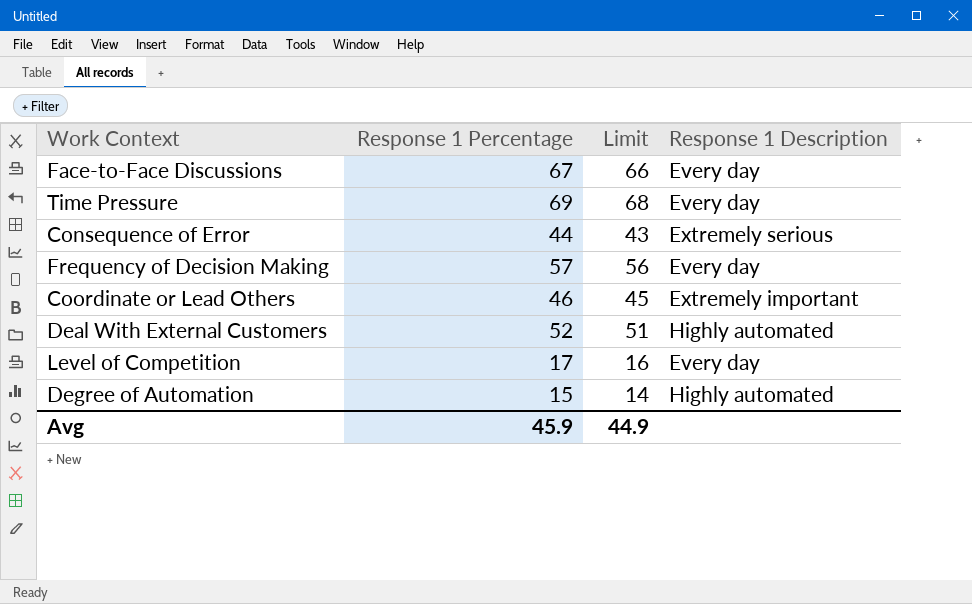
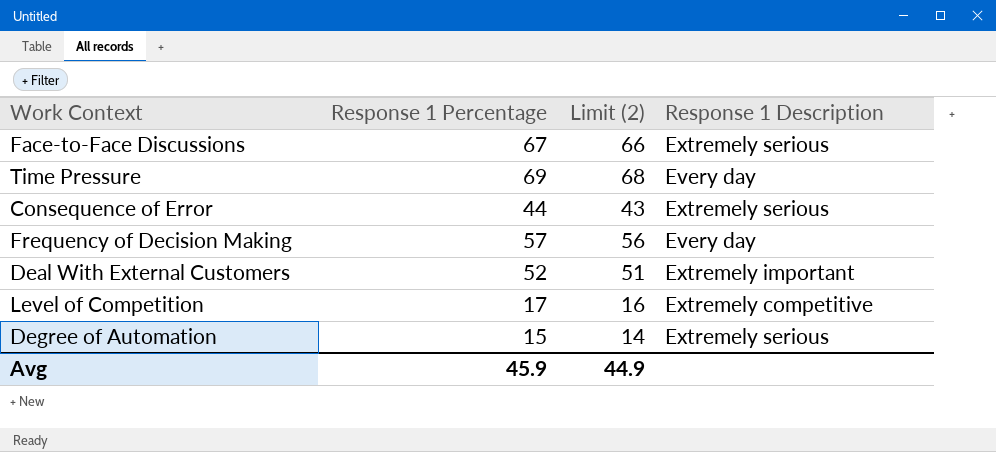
column name: Limit -> Limit (2)
row Coordinate or Lead Others: 46 | 45 | Extremely important -> none
Face-to-Face Discussions | Response 1 Description: Every day -> Extremely serious
Deal With External Customers | Response 1 Description: Highly automated -> Extremely important
Level of Competition | Response 1 Description: Every day -> Extremely competitive
Degree of Automation | Response 1 Description: Highly automated -> Extremely serious

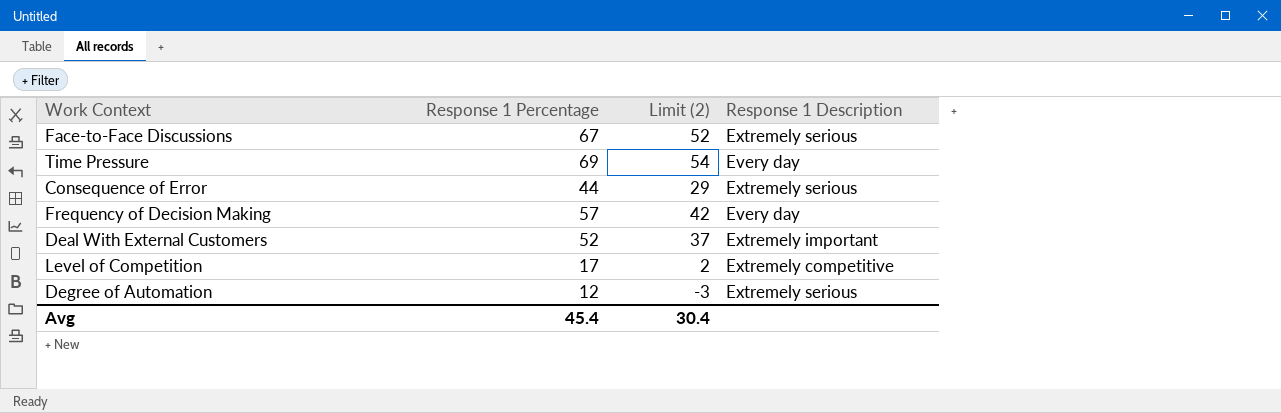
column Limit (2) | formula: [Response 1 Percentage] - 1 -> [Response 1 Percentage] - 15
Degree of Automation | Response 1 Percentage: 15 -> 12
Avg | Response 1 Percentage: 45.9 -> 45.4
Avg | Limit (2): 44.9 -> 30.4

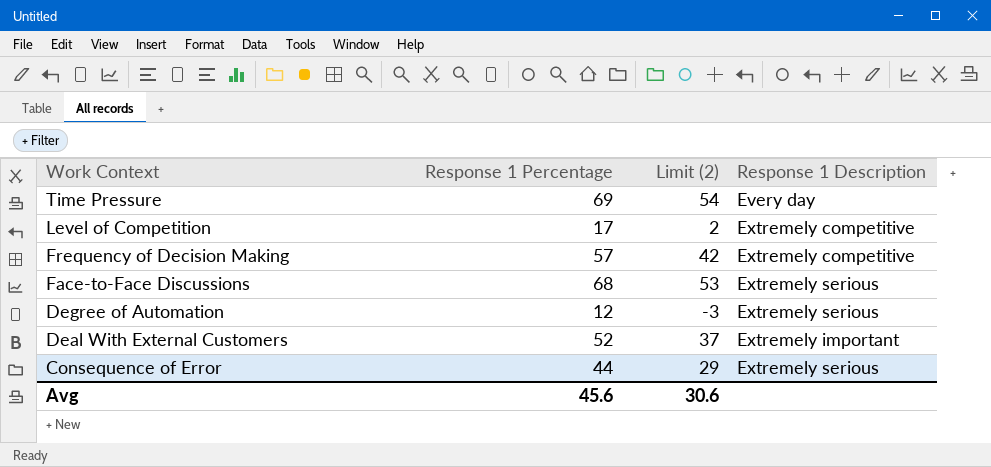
row order: none -> Work Context descending
Frequency of Decision Making | Response 1 Description: Every day -> Extremely competitive
Face-to-Face Discussions | Response 1 Percentage: 67 -> 68
Face-to-Face Discussions | Limit (2): 52 -> 53
Avg | Response 1 Percentage: 45.4 -> 45.6
Avg | Limit (2): 30.4 -> 30.6

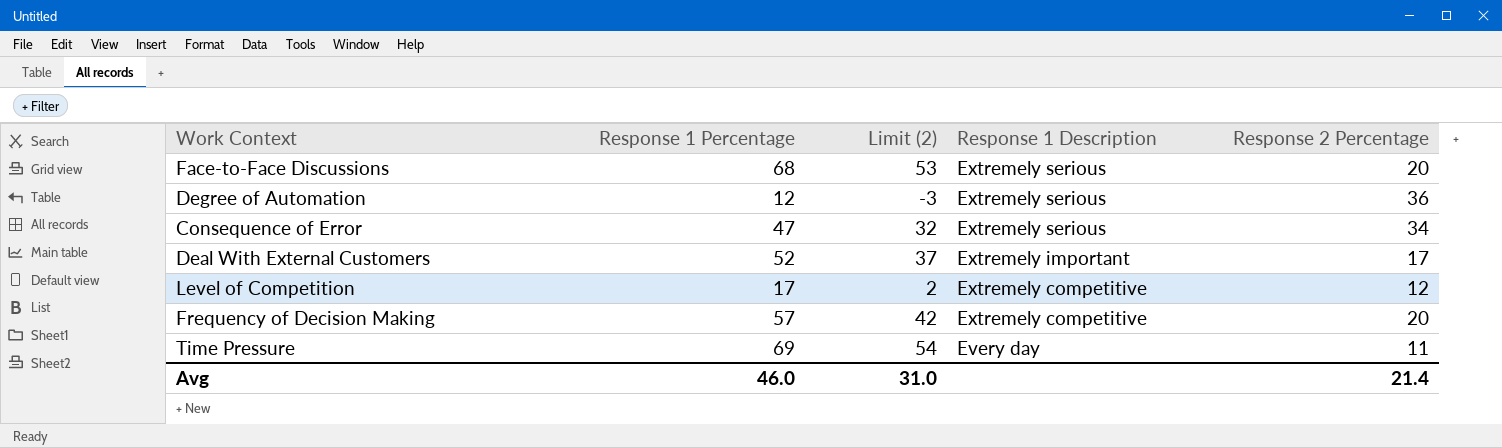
row order: Work Context descending -> Response 1 Description descending
column Response 2 Percentage | position: none -> 5
Consequence of Error | Response 1 Percentage: 44 -> 47
Consequence of Error | Limit (2): 29 -> 32
Avg | Response 1 Percentage: 45.6 -> 46.0
Avg | Limit (2): 30.6 -> 31.0

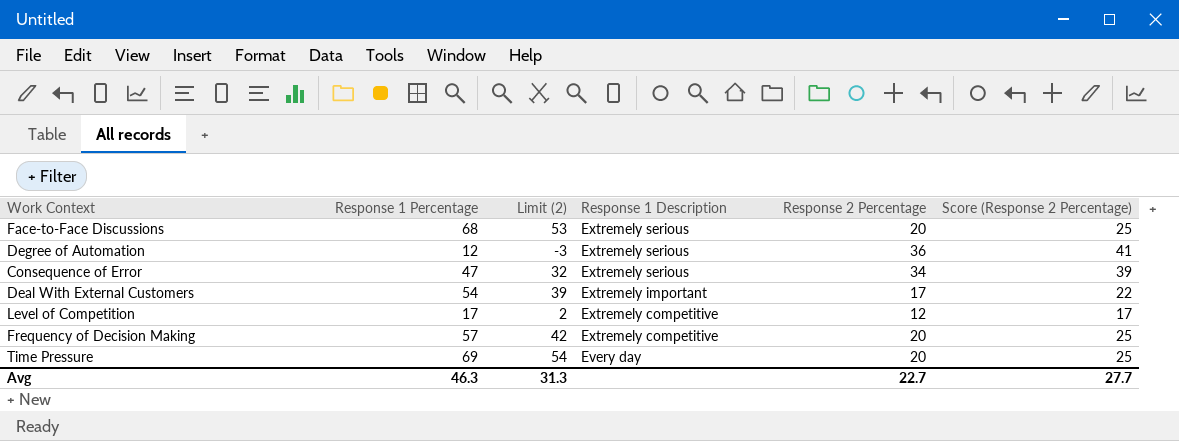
column Score (Response 2 Percentage) | formula: none -> [Response 2 Percentage] + 5
Deal With External Customers | Response 1 Percentage: 52 -> 54
Deal With External Customers | Limit (2): 37 -> 39
Time Pressure | Response 2 Percentage: 11 -> 20
Avg | Response 1 Percentage: 46.0 -> 46.3
Avg | Limit (2): 31.0 -> 31.3
Avg | Response 2 Percentage: 21.4 -> 22.7

